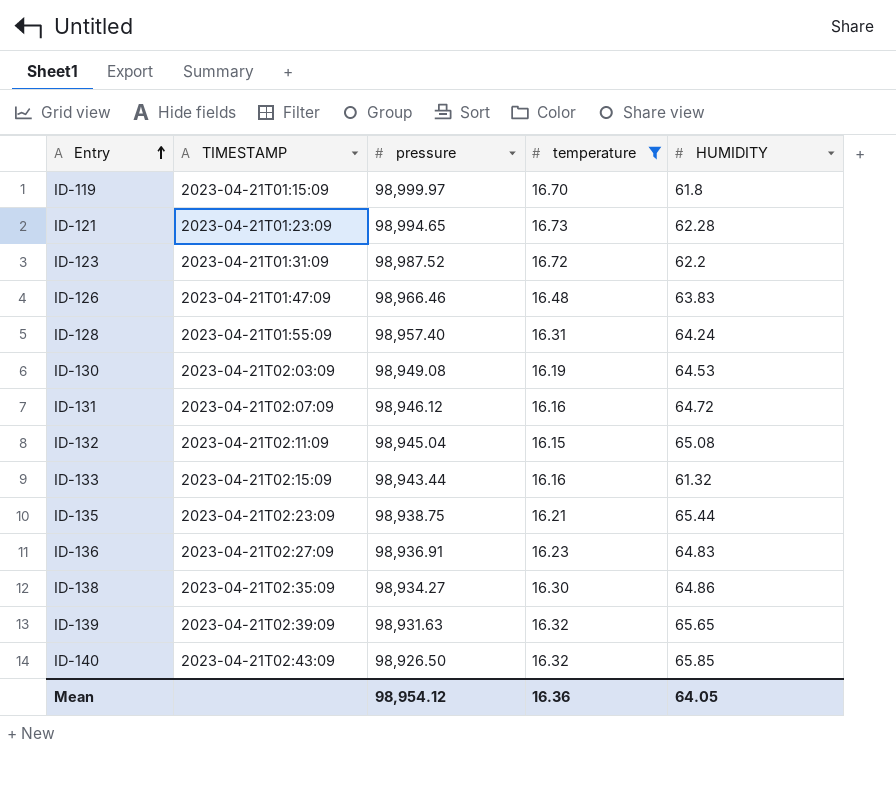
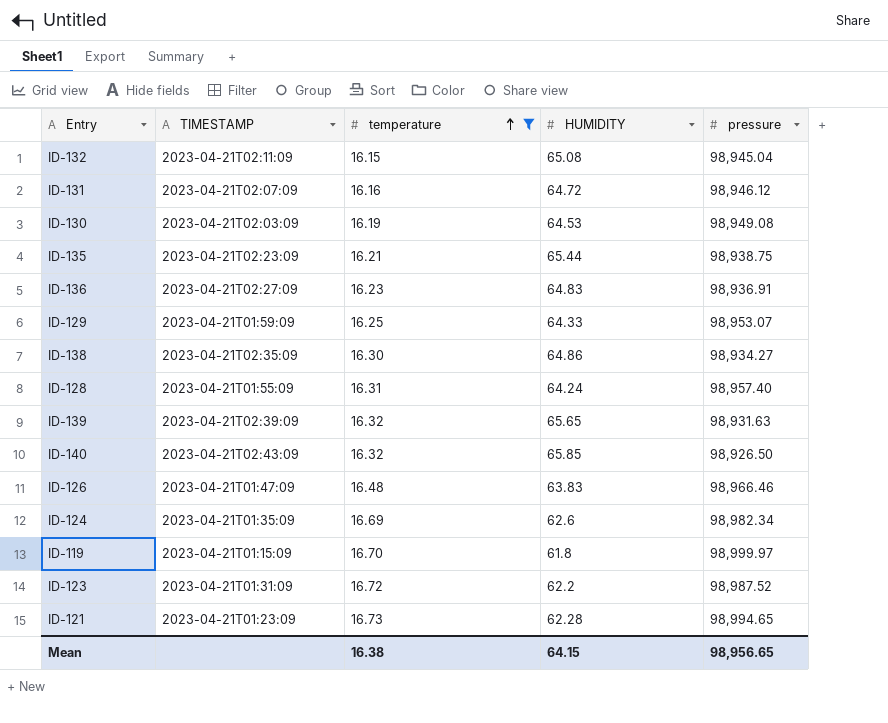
row order: Entry ascending -> temperature ascending
column pressure | position: 3 -> 5
row ID-133: 2023-04-21T02:15:09 | 98,943.44 | 16.16 | 61.32 -> none
row ID-129: none -> 2023-04-21T01:59:09 | 16.25 | 64.33 | 98,953.07
row ID-124: none -> 2023-04-21T01:35:09 | 16.69 | 62.6 | 98,982.34
Mean | temperature: 16.36 -> 16.38
Mean | HUMIDITY: 64.05 -> 64.15
Mean | pressure: 98,954.12 -> 98,956.65

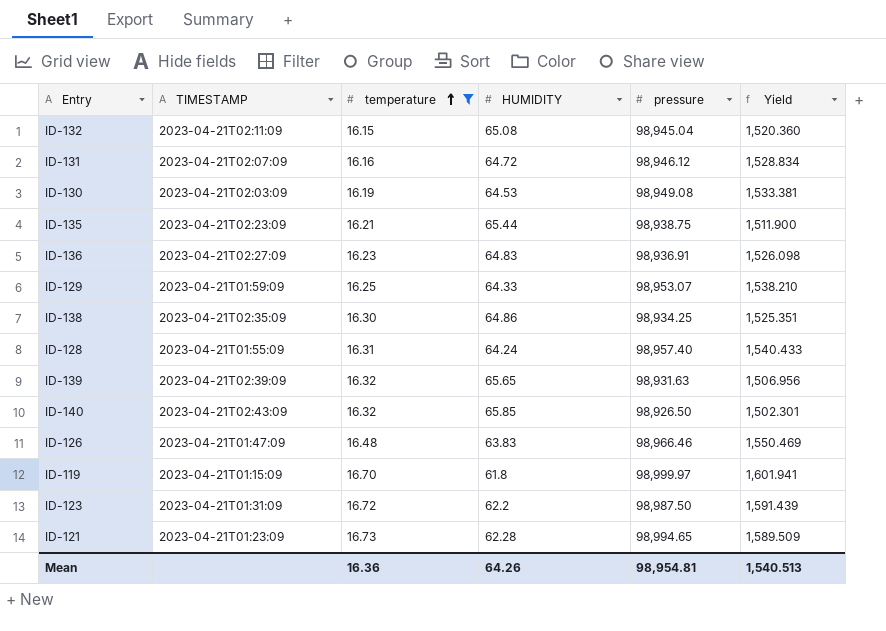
column Yield | formula: none -> [pressure] / [HUMIDITY]
row ID-124: 2023-04-21T01:35:09 | 16.69 | 62.6 | 98,982.34 -> none
ID-138 | pressure: 98,934.27 -> 98,934.25
ID-123 | pressure: 98,987.52 -> 98,987.50
Mean | temperature: 16.38 -> 16.36
Mean | HUMIDITY: 64.15 -> 64.26
Mean | pressure: 98,956.65 -> 98,954.81

